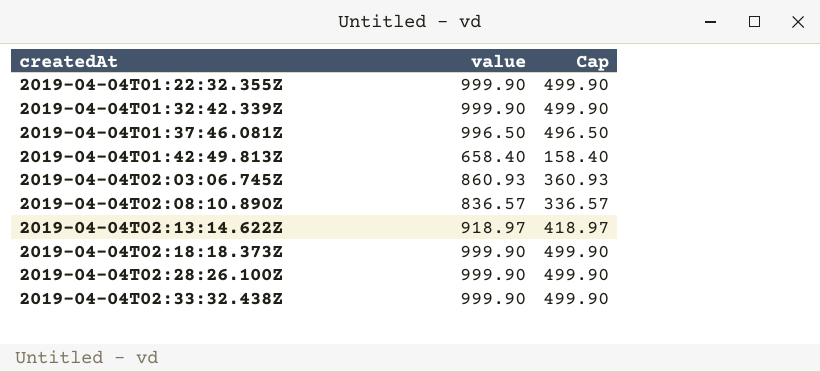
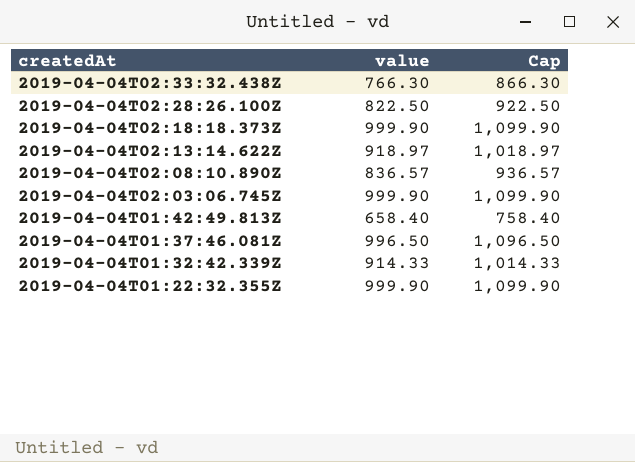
row order: createdAt ascending -> createdAt descending
column Cap | formula: [value] - 500 -> [value] + 100
2019-04-04T02:33:32.438Z | value: 999.90 -> 766.30
2019-04-04T02:28:26.100Z | value: 999.90 -> 822.50
2019-04-04T02:03:06.745Z | value: 860.93 -> 999.90
2019-04-04T01:32:42.339Z | value: 999.90 -> 914.33

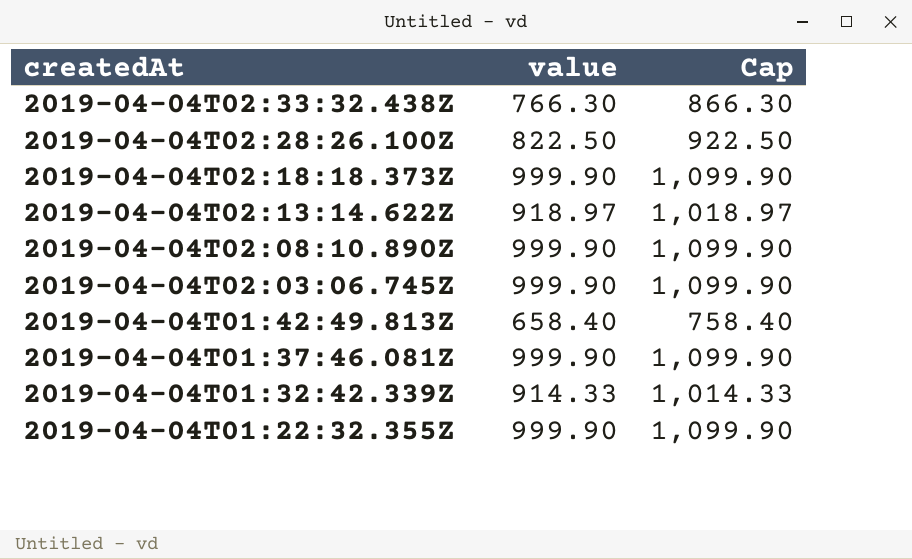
2019-04-04T02:08:10.890Z | value: 836.57 -> 999.90
2019-04-04T02:08:10.890Z | Cap: 936.57 -> 1,099.90
2019-04-04T01:37:46.081Z | value: 996.50 -> 999.90
2019-04-04T01:37:46.081Z | Cap: 1,096.50 -> 1,099.90

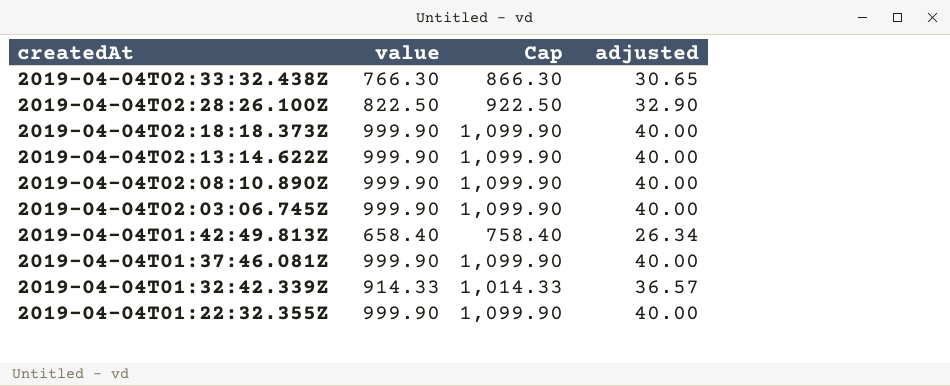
column adjusted | formula: none -> [value] * 0.04
2019-04-04T02:13:14.622Z | value: 918.97 -> 999.90
2019-04-04T02:13:14.622Z | Cap: 1,018.97 -> 1,099.90

